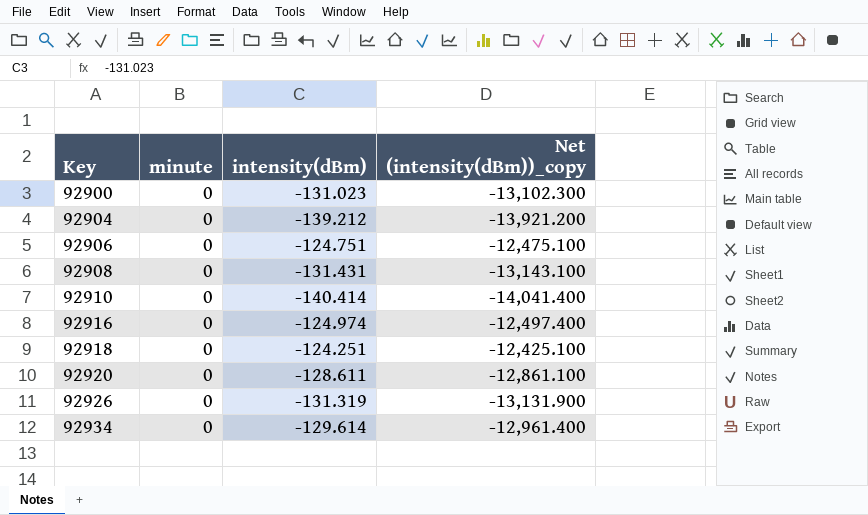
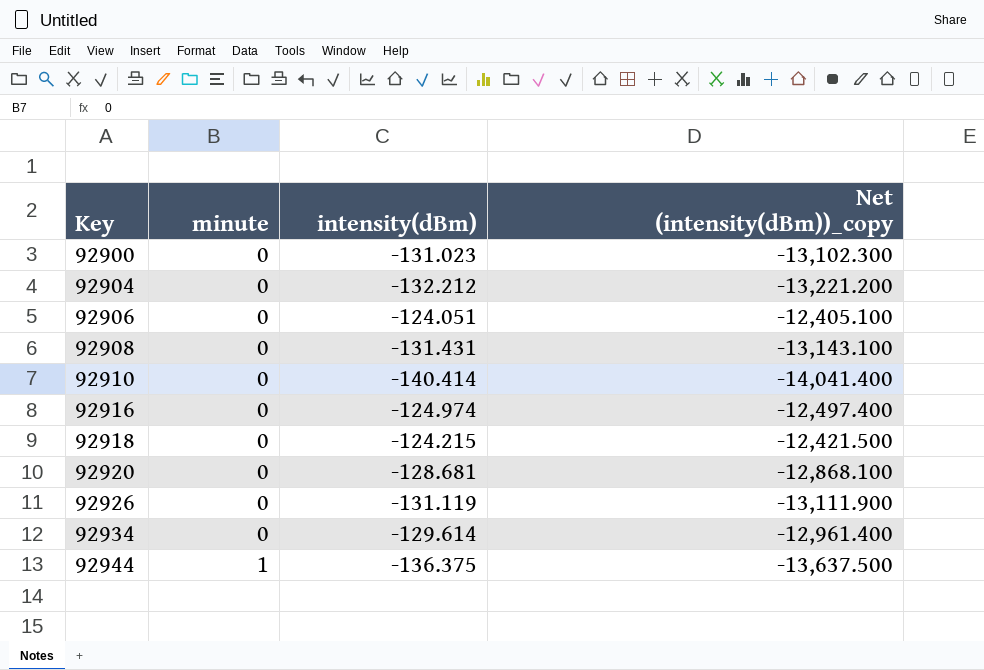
92904 | intensity(dBm): -139.212 -> -132.212
92904 | Net (intensity(dBm))_copy: -13,921.200 -> -13,221.200
92906 | intensity(dBm): -124.751 -> -124.051
92906 | Net (intensity(dBm))_copy: -12,475.100 -> -12,405.100
92918 | intensity(dBm): -124.251 -> -124.215
92918 | Net (intensity(dBm))_copy: -12,425.100 -> -12,421.500
92920 | intensity(dBm): -128.611 -> -128.681
92920 | Net (intensity(dBm))_copy: -12,861.100 -> -12,868.100
92926 | intensity(dBm): -131.319 -> -131.119
92926 | Net (intensity(dBm))_copy: -13,131.900 -> -13,111.900
row 92944: none -> 1 | -136.375 | -13,637.500

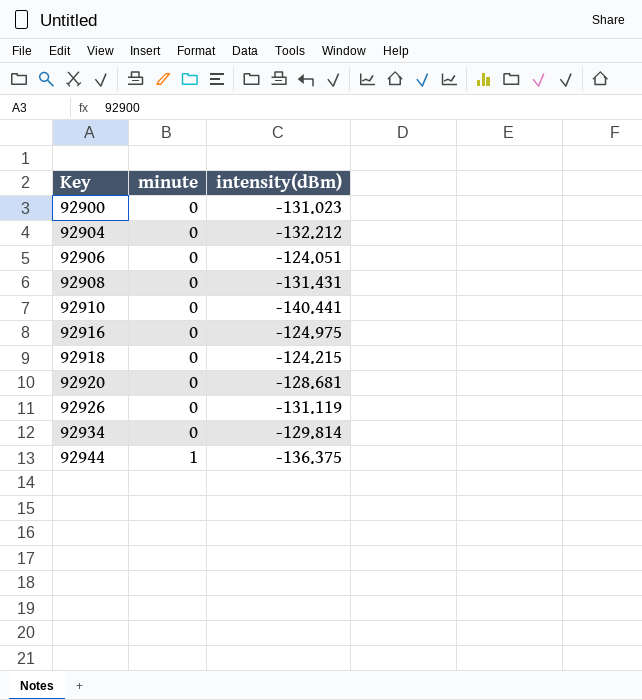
column Net (intensity(dBm))_copy | formula: [intensity(dBm)] * 100 -> none
92910 | intensity(dBm): -140.414 -> -140.441
92916 | intensity(dBm): -124.974 -> -124.975
92934 | intensity(dBm): -129.614 -> -129.814

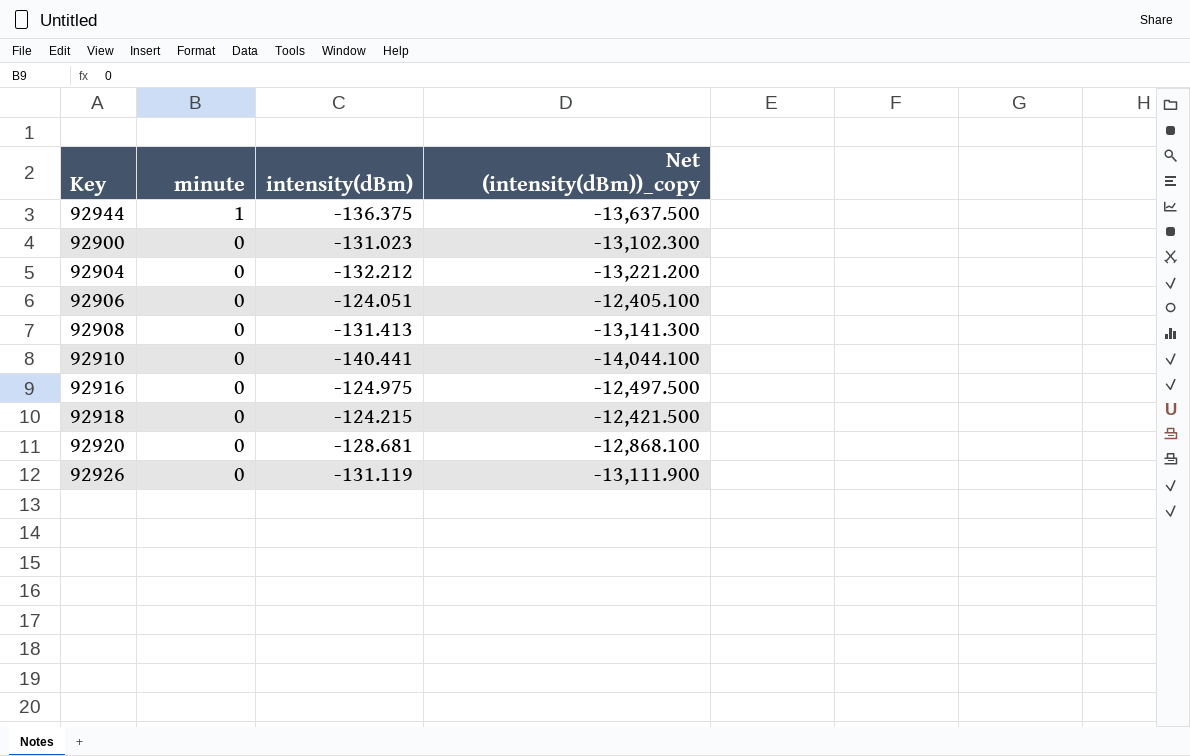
row order: Key ascending -> minute descending
column Net (intensity(dBm))_copy | formula: none -> [intensity(dBm)] * 100
row 92934: 0 | -129.814 -> none
92908 | intensity(dBm): -131.431 -> -131.413

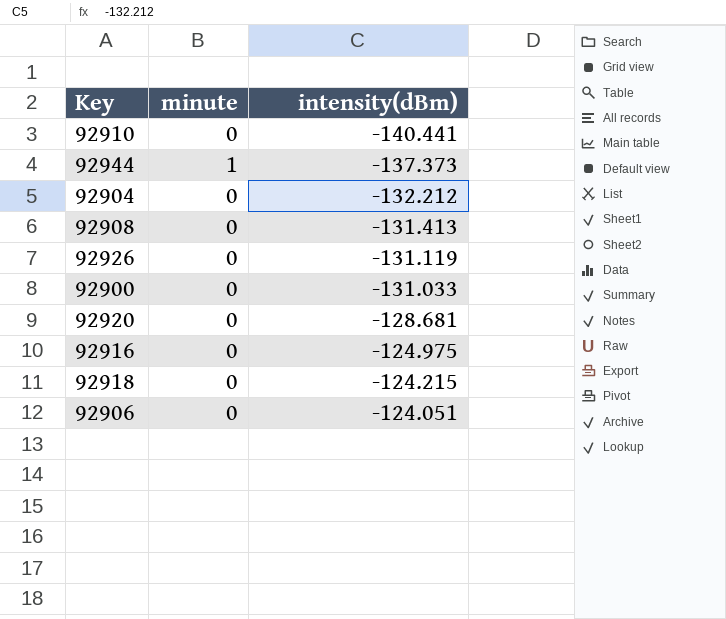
row order: minute descending -> intensity(dBm) ascending
column Net (intensity(dBm))_copy | formula: [intensity(dBm)] * 100 -> none
92944 | intensity(dBm): -136.375 -> -137.373
92900 | intensity(dBm): -131.023 -> -131.033

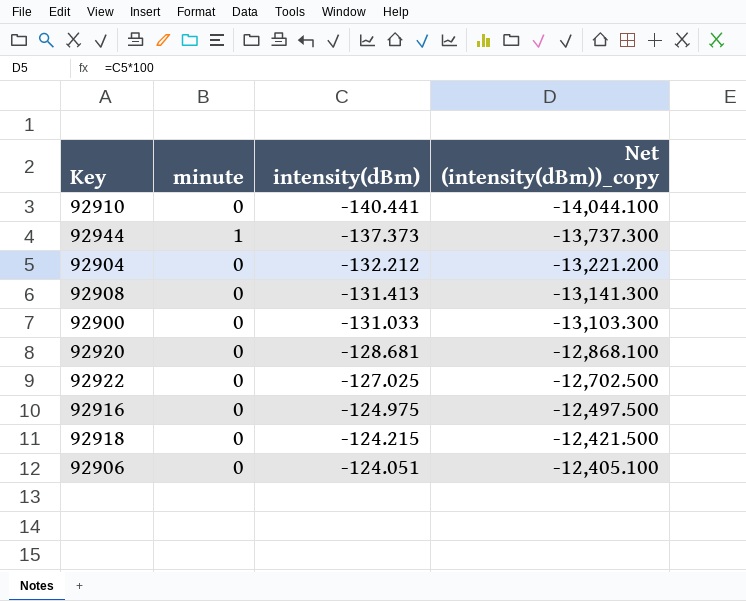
column Net (intensity(dBm))_copy | formula: none -> [intensity(dBm)] * 100
row 92926: 0 | -131.119 -> none
row 92922: none -> 0 | -127.025 | -12,702.500

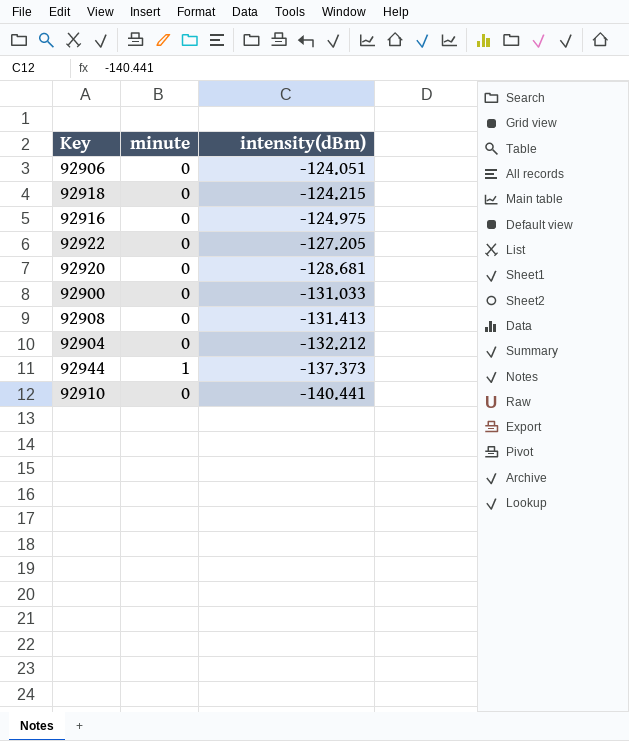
row order: intensity(dBm) ascending -> intensity(dBm) descending
column Net (intensity(dBm))_copy | formula: [intensity(dBm)] * 100 -> none
92922 | intensity(dBm): -127.025 -> -127.205

